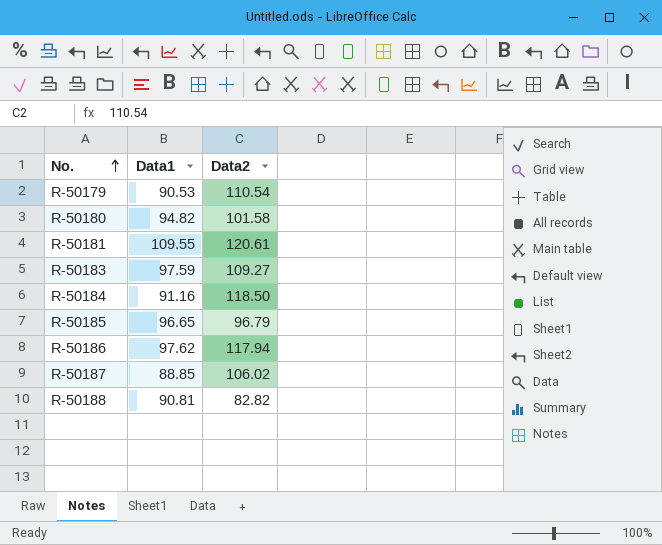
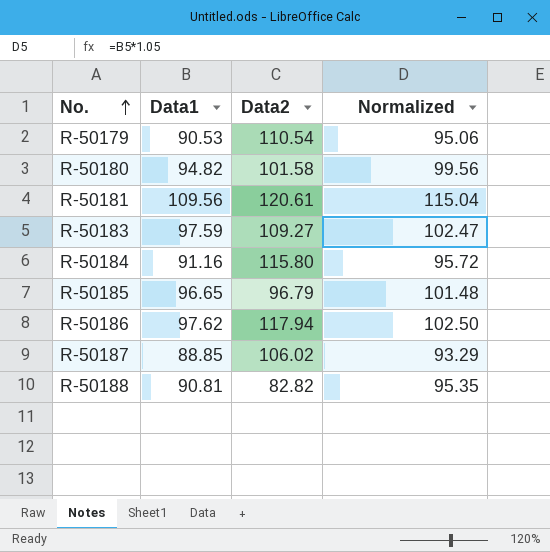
column Normalized | formula: none -> [Data1] * 1.05
R-50181 | Data1: 109.55 -> 109.56
R-50184 | Data2: 118.50 -> 115.80

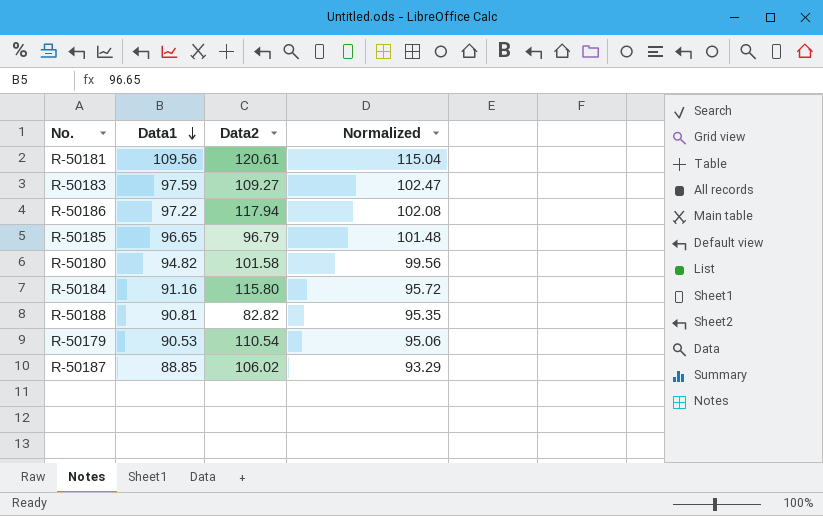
row order: No. ascending -> Data1 descending
R-50186 | Data1: 97.62 -> 97.22
R-50186 | Normalized: 102.50 -> 102.08

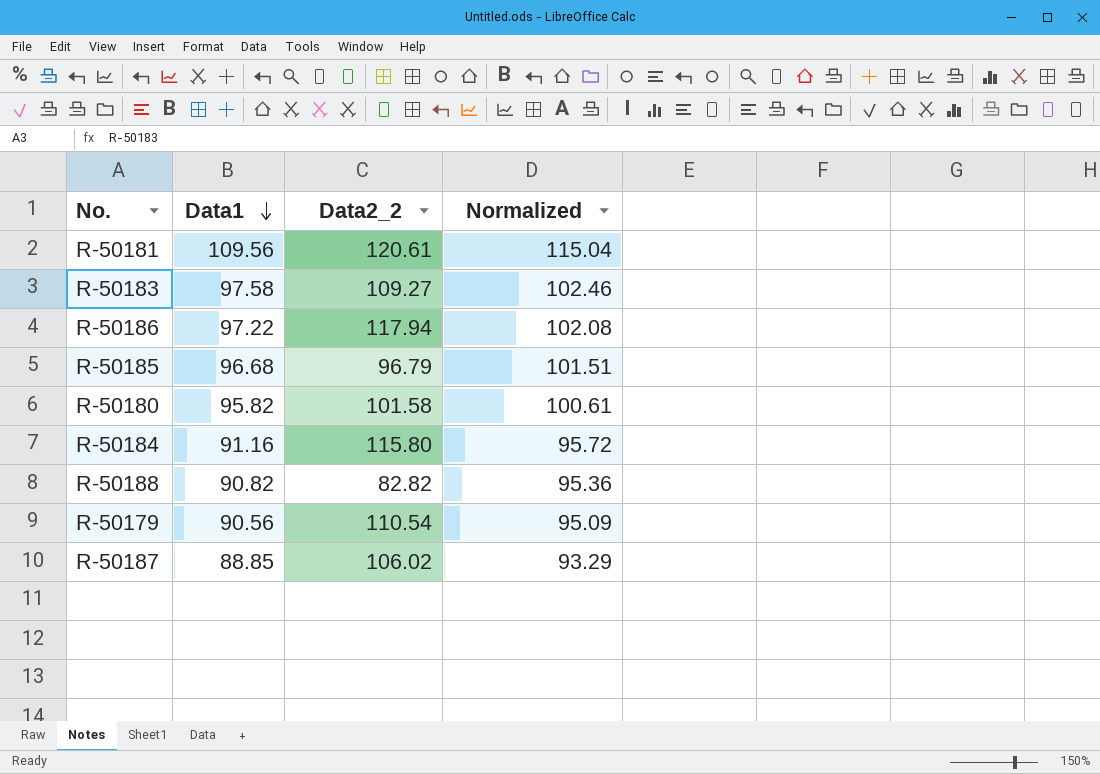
column name: Data2 -> Data2_2
R-50183 | Data1: 97.59 -> 97.58
R-50183 | Normalized: 102.47 -> 102.46
R-50185 | Data1: 96.65 -> 96.68
R-50185 | Normalized: 101.48 -> 101.51
R-50180 | Data1: 94.82 -> 95.82
R-50180 | Normalized: 99.56 -> 100.61
R-50188 | Data1: 90.81 -> 90.82
R-50188 | Normalized: 95.35 -> 95.36
R-50179 | Data1: 90.53 -> 90.56
R-50179 | Normalized: 95.06 -> 95.09

